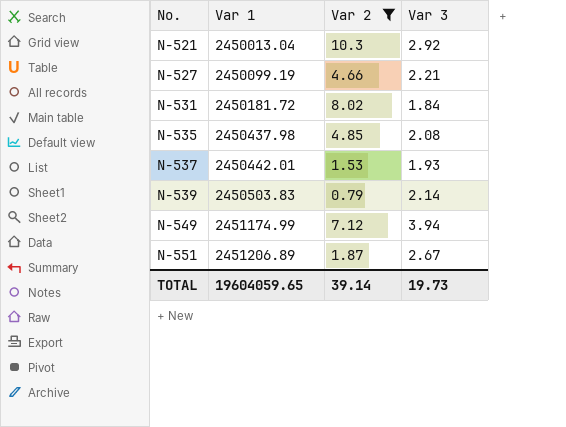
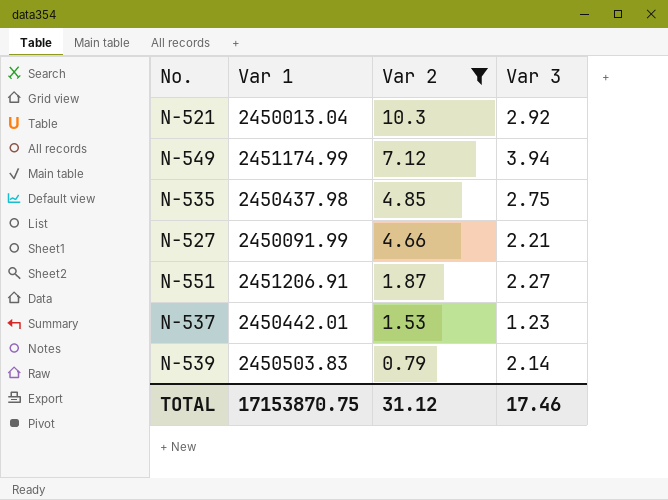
row order: No. ascending -> Var 2 descending
row N-531: 2450181.72 | 8.02 | 1.84 -> none
N-535 | Var 3: 2.08 -> 2.75
N-527 | Var 1: 2450099.19 -> 2450091.99
N-551 | Var 1: 2451206.89 -> 2451206.91
N-551 | Var 3: 2.67 -> 2.27
N-537 | Var 3: 1.93 -> 1.23
TOTAL | Var 1: 19604059.65 -> 17153870.75
TOTAL | Var 2: 39.14 -> 31.12
TOTAL | Var 3: 19.73 -> 17.46

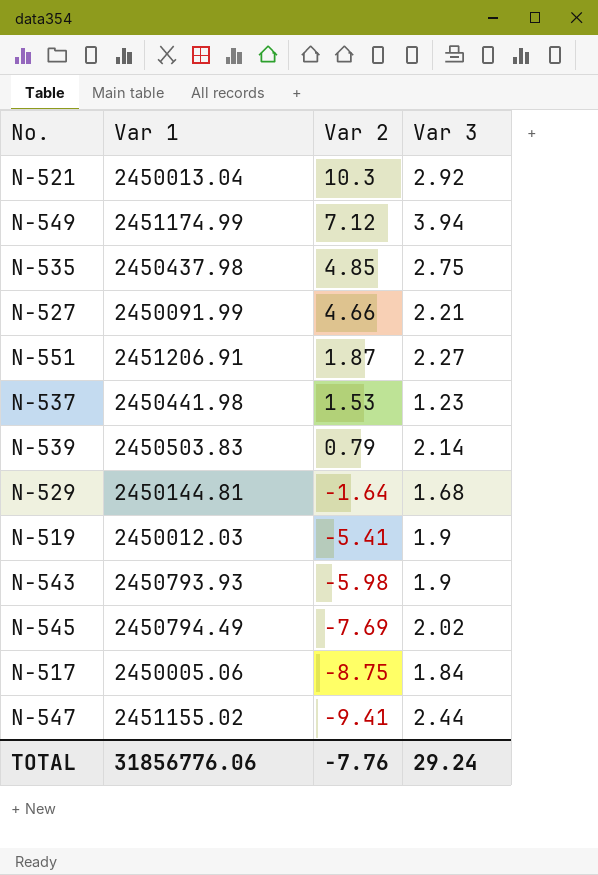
filter: Var 2 >= 0.79 -> none
N-537 | Var 1: 2450442.01 -> 2450441.98
TOTAL | Var 1: 17153870.75 -> 31856776.06
TOTAL | Var 2: 31.12 -> -7.76
TOTAL | Var 3: 17.46 -> 29.24

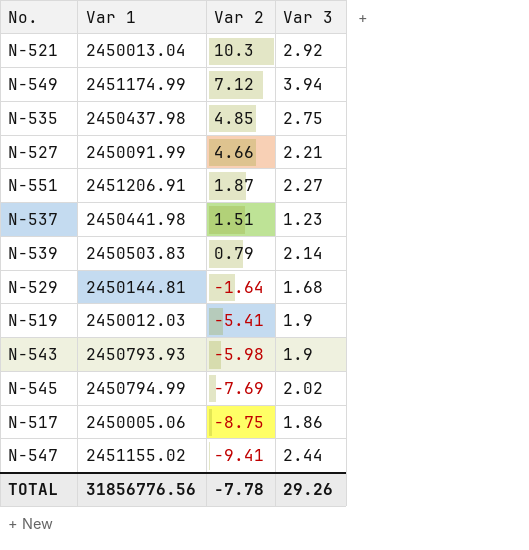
N-537 | Var 2: 1.53 -> 1.51
N-545 | Var 1: 2450794.49 -> 2450794.99
N-517 | Var 3: 1.84 -> 1.86
TOTAL | Var 1: 31856776.06 -> 31856776.56
TOTAL | Var 2: -7.76 -> -7.78
TOTAL | Var 3: 29.24 -> 29.26

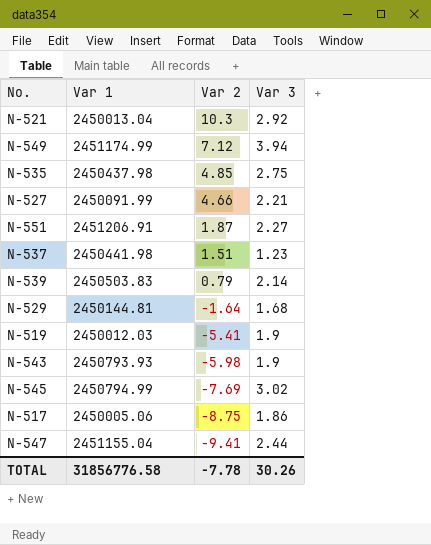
N-545 | Var 3: 2.02 -> 3.02
N-547 | Var 1: 2451155.02 -> 2451155.04
TOTAL | Var 1: 31856776.56 -> 31856776.58
TOTAL | Var 3: 29.26 -> 30.26

